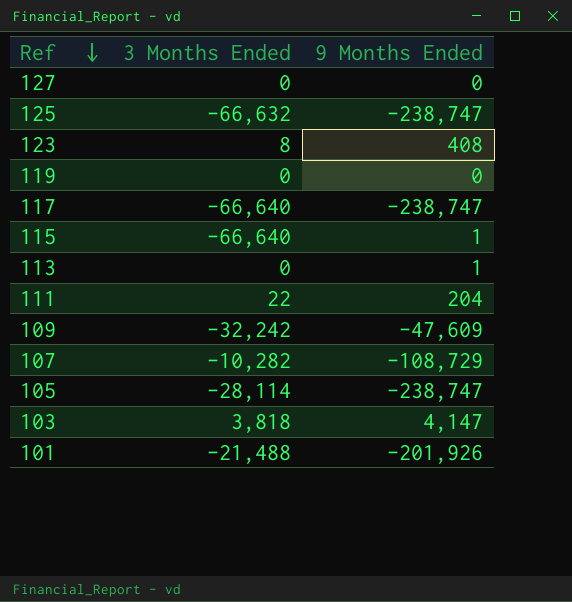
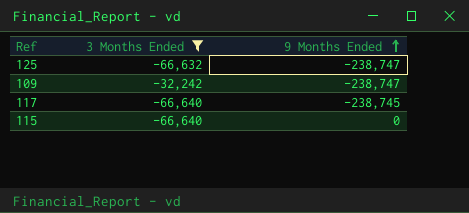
filter: none -> 3 Months Ended <= -32,242
row order: Ref descending -> 9 Months Ended ascending
109 | 9 Months Ended: -47,609 -> -238,747
117 | 9 Months Ended: -238,747 -> -238,745
115 | 9 Months Ended: 1 -> 0

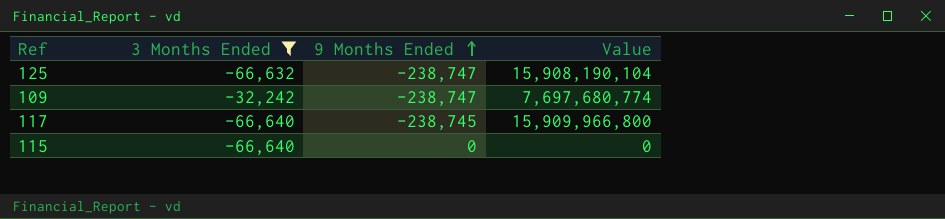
column Value | formula: none -> [3 Months Ended] * [9 Months Ended]

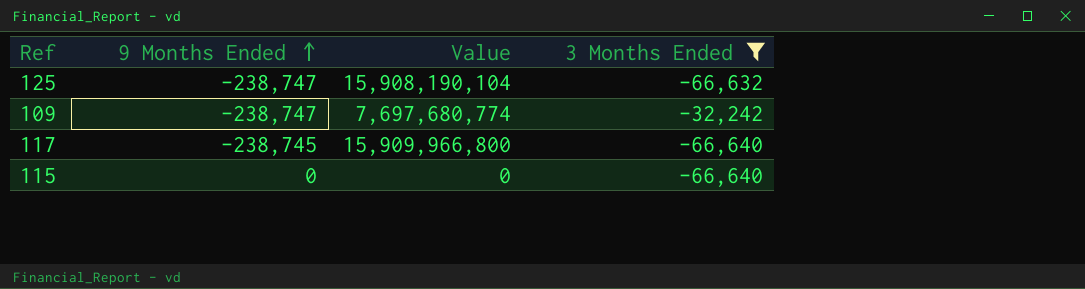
column 3 Months Ended | position: 2 -> 4

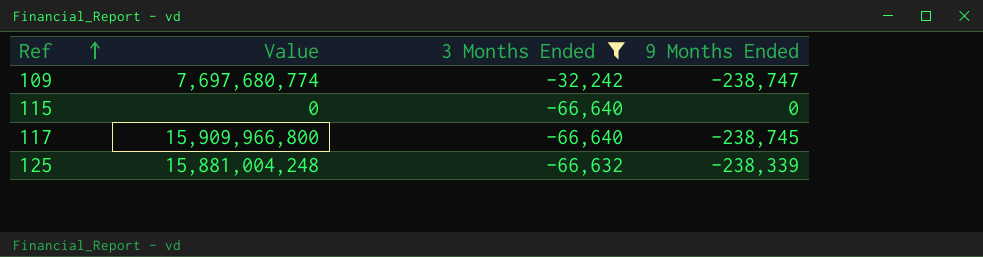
row order: 9 Months Ended ascending -> Ref ascending
column 9 Months Ended | position: 2 -> 4
125 | Value: 15,908,190,104 -> 15,881,004,248
125 | 9 Months Ended: -238,747 -> -238,339

